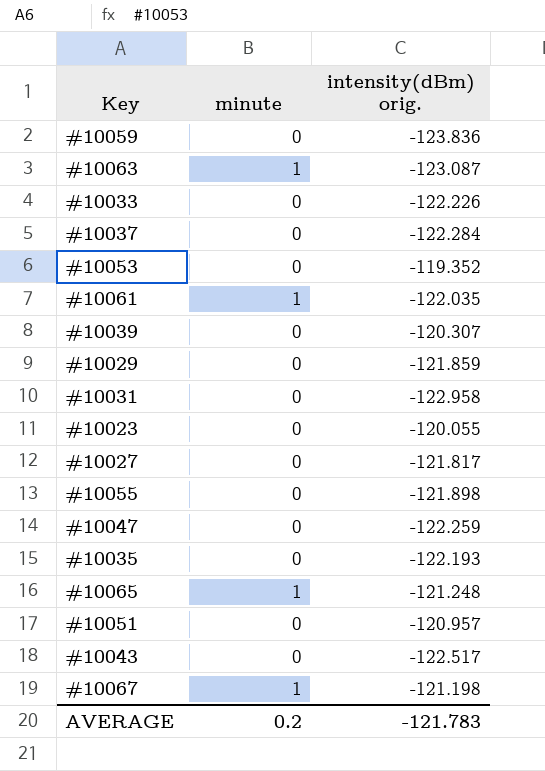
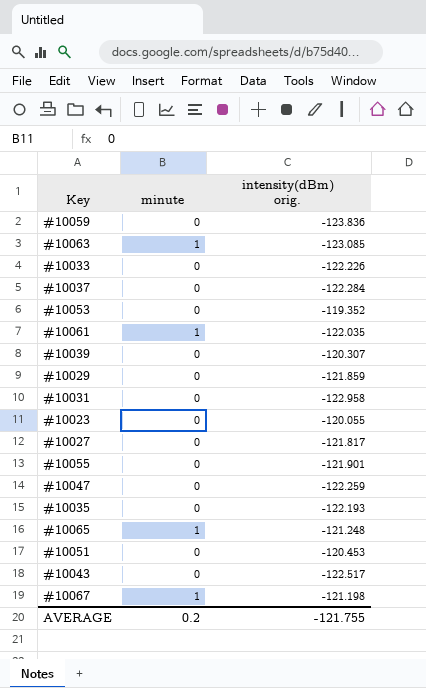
#10063 | intensity(dBm) orig.: -123.087 -> -123.085
#10055 | intensity(dBm) orig.: -121.898 -> -121.901
#10051 | intensity(dBm) orig.: -120.957 -> -120.453
AVERAGE | intensity(dBm) orig.: -121.783 -> -121.755

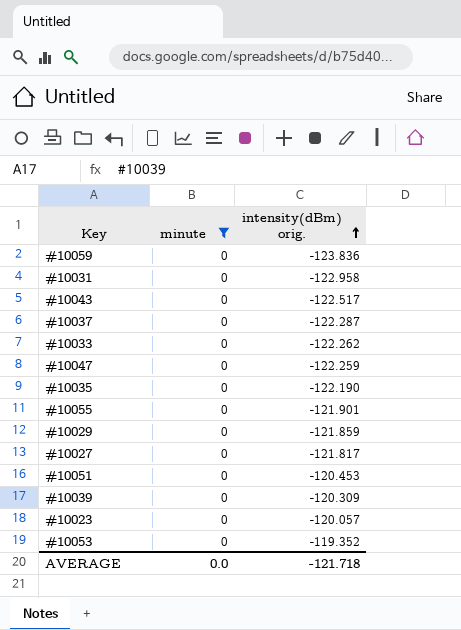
filter: none -> minute = 0
row order: none -> intensity(dBm) orig. ascending
#10037 | intensity(dBm) orig.: -122.284 -> -122.287
#10033 | intensity(dBm) orig.: -122.226 -> -122.262
#10035 | intensity(dBm) orig.: -122.193 -> -122.190
#10039 | intensity(dBm) orig.: -120.307 -> -120.309
#10023 | intensity(dBm) orig.: -120.055 -> -120.057
AVERAGE | minute: 0.2 -> 0.0
AVERAGE | intensity(dBm) orig.: -121.755 -> -121.718

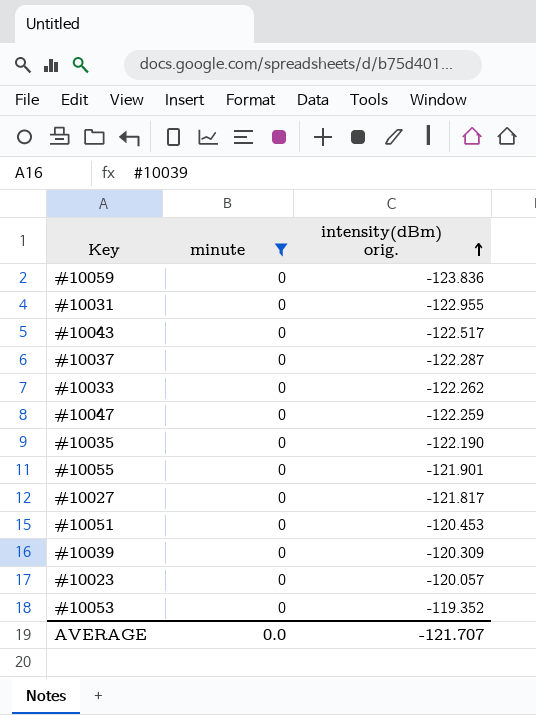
row #10029: 0 | -121.859 -> none
#10031 | intensity(dBm) orig.: -122.958 -> -122.955
AVERAGE | intensity(dBm) orig.: -121.718 -> -121.707

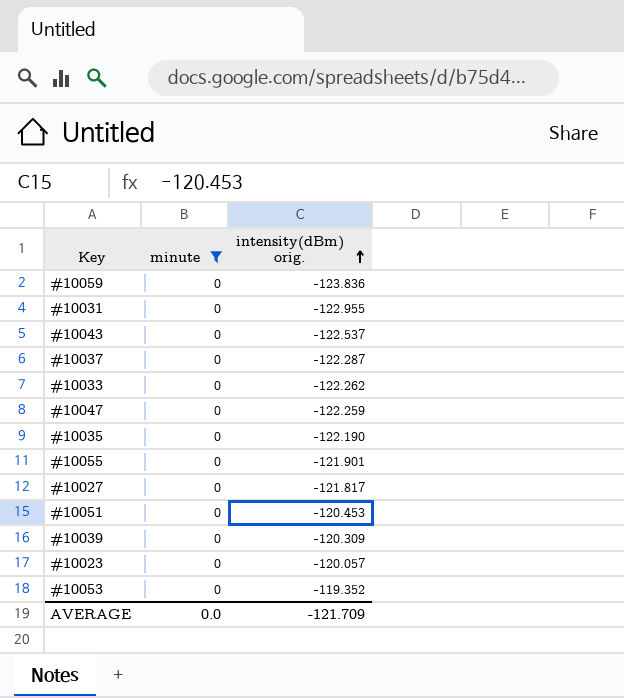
#10043 | intensity(dBm) orig.: -122.517 -> -122.537
AVERAGE | intensity(dBm) orig.: -121.707 -> -121.709

